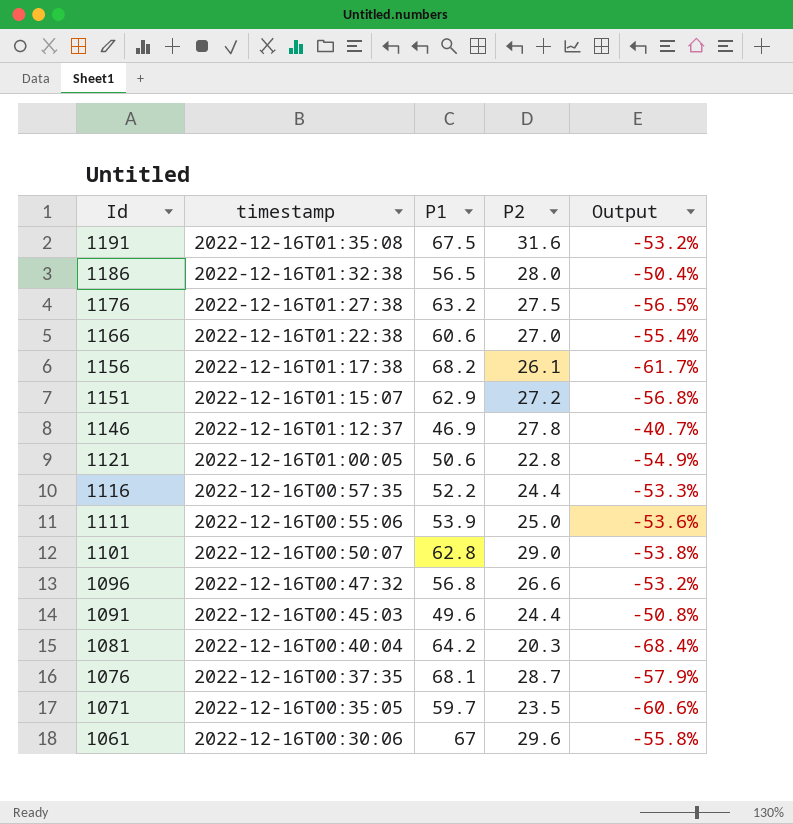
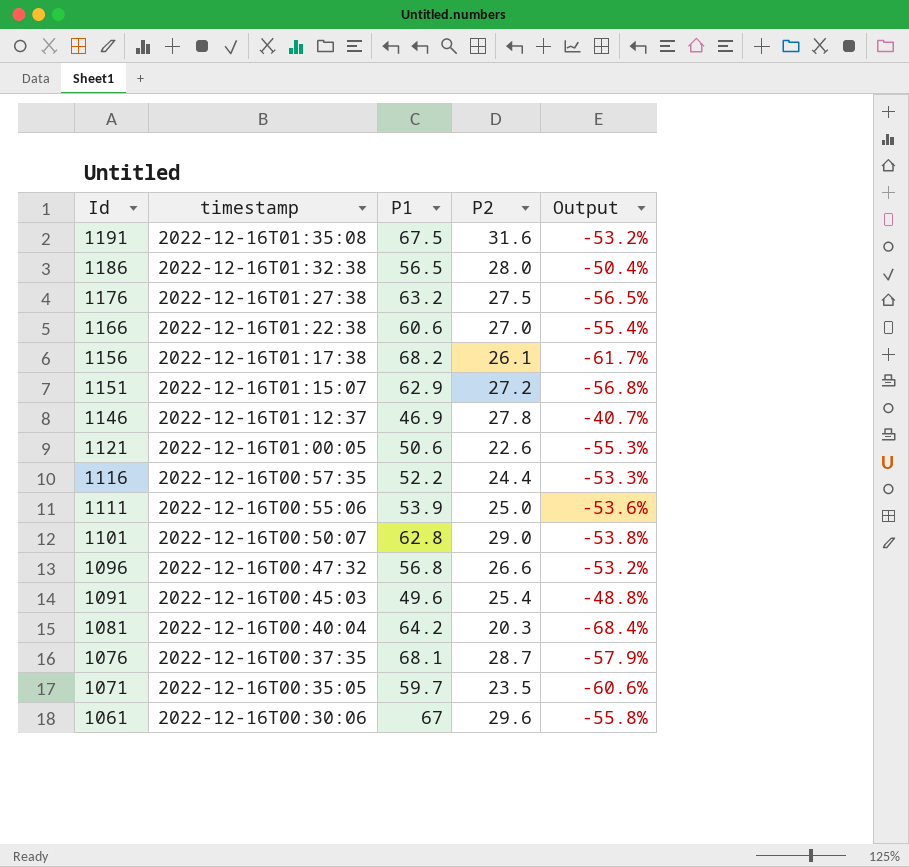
1121 | P2: 22.8 -> 22.6
1121 | Output: -54.9% -> -55.3%
1091 | P2: 24.4 -> 25.4
1091 | Output: -50.8% -> -48.8%

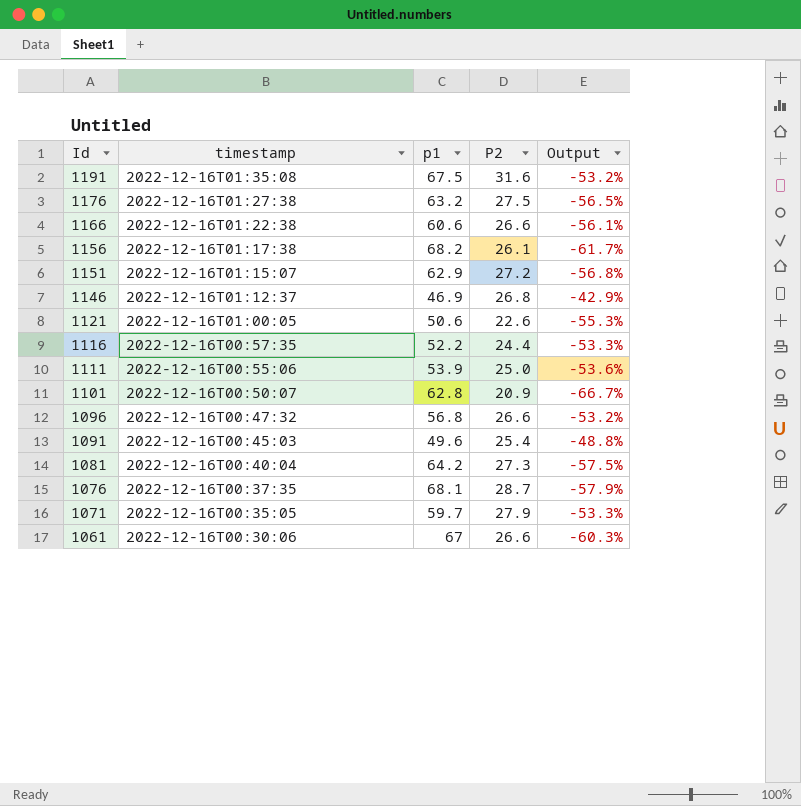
column name: P1 -> p1
row 1186: 2022-12-16T01:32:38 | 56.5 | 28.0 | -50.4% -> none
1166 | P2: 27.0 -> 26.6
1166 | Output: -55.4% -> -56.1%
1146 | P2: 27.8 -> 26.8
1146 | Output: -40.7% -> -42.9%
1101 | P2: 29.0 -> 20.9
1101 | Output: -53.8% -> -66.7%
1081 | P2: 20.3 -> 27.3
1081 | Output: -68.4% -> -57.5%
1071 | P2: 23.5 -> 27.9
1071 | Output: -60.6% -> -53.3%
1061 | P2: 29.6 -> 26.6
1061 | Output: -55.8% -> -60.3%

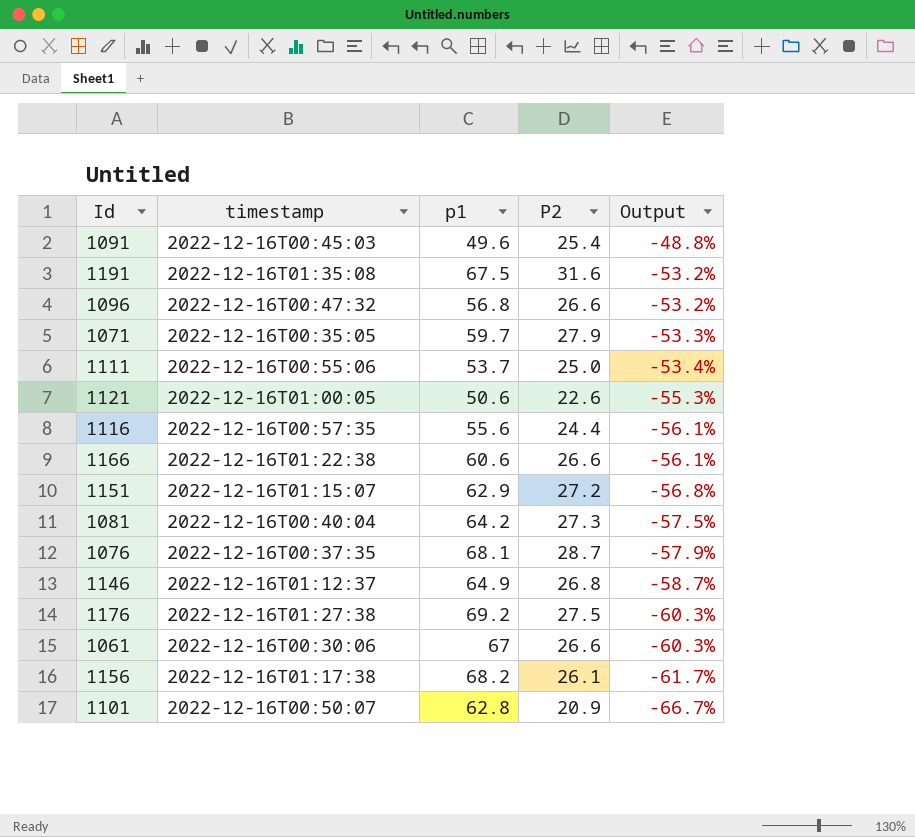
row order: Id descending -> Output descending
1111 | p1: 53.9 -> 53.7
1111 | Output: -53.6% -> -53.4%
1116 | p1: 52.2 -> 55.6
1116 | Output: -53.3% -> -56.1%
1146 | p1: 46.9 -> 64.9
1146 | Output: -42.9% -> -58.7%
1176 | p1: 63.2 -> 69.2
1176 | Output: -56.5% -> -60.3%

